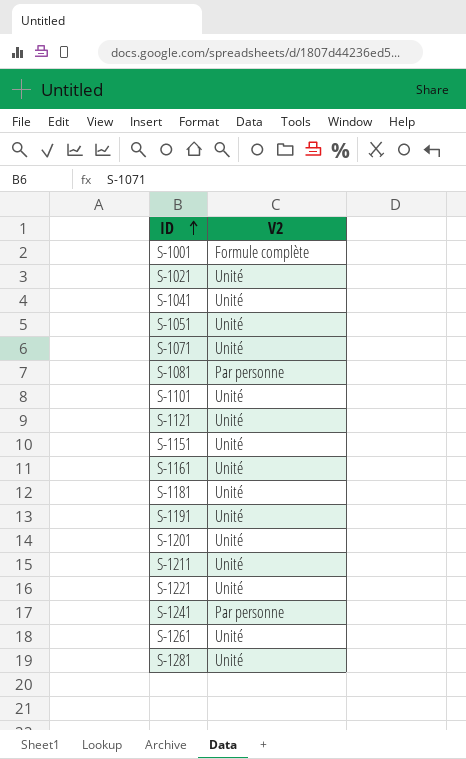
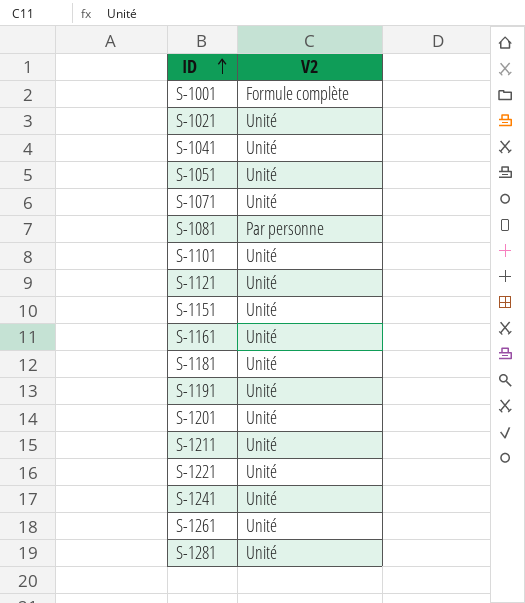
S-1241 | V2: Par personne -> Unité

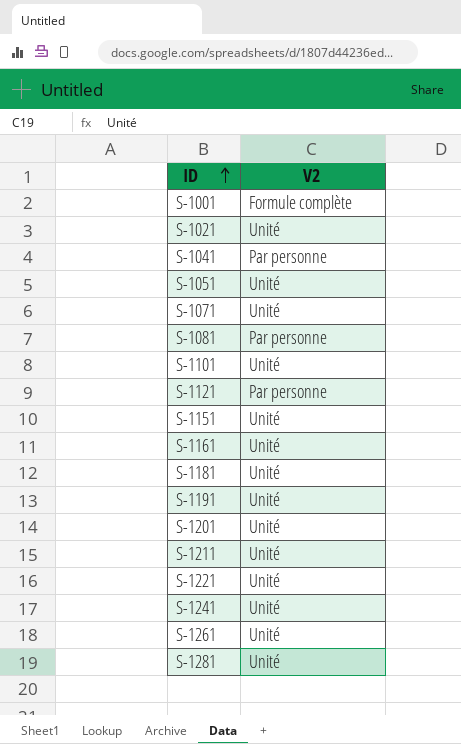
S-1041 | V2: Unité -> Par personne
S-1121 | V2: Unité -> Par personne

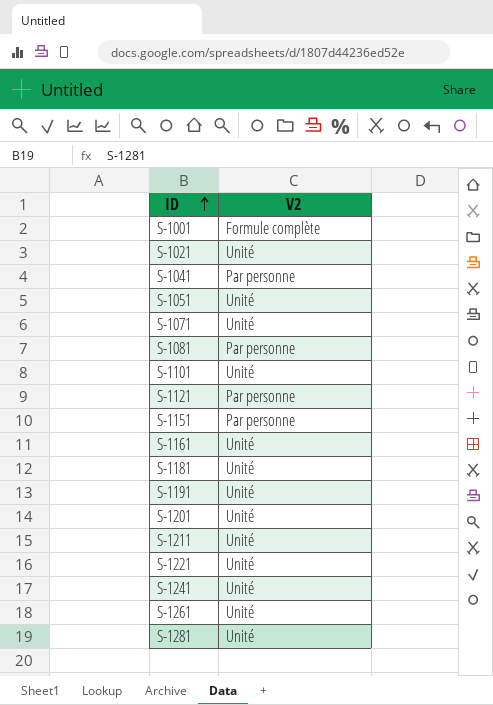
S-1151 | V2: Unité -> Par personne

